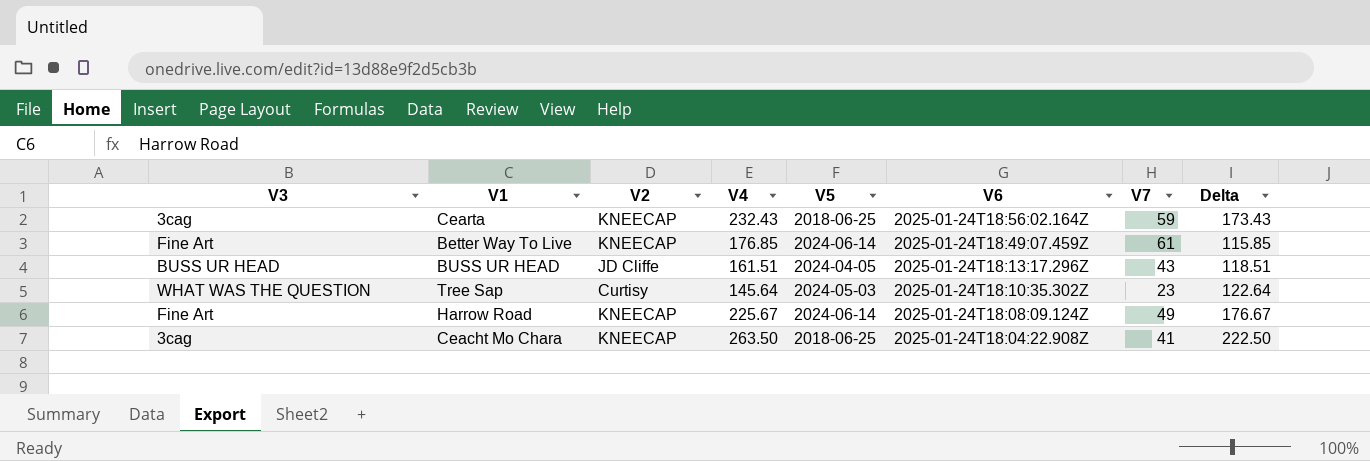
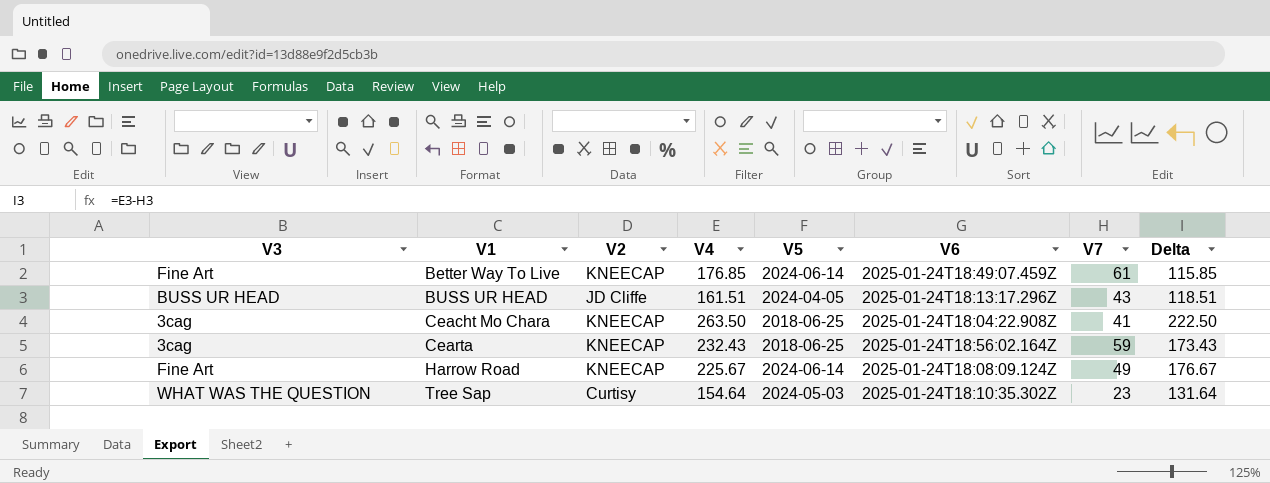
row order: V6 descending -> V1 ascending
Tree Sap | V4: 145.64 -> 154.64
Tree Sap | Delta: 122.64 -> 131.64

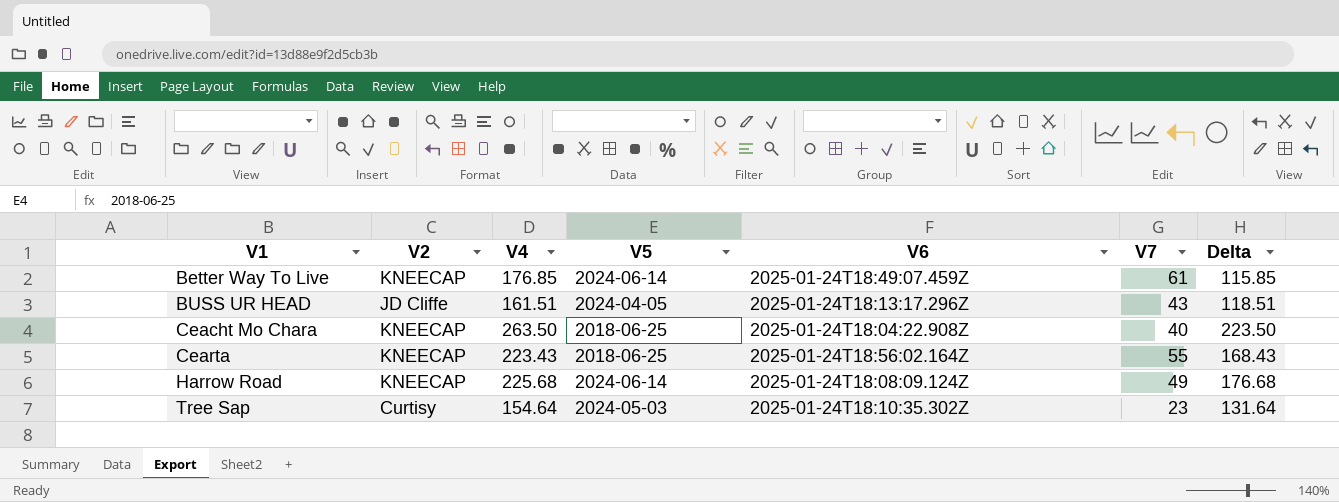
column V3 | position: 1 -> none
Ceacht Mo Chara | V7: 41 -> 40
Ceacht Mo Chara | Delta: 222.50 -> 223.50
Cearta | V4: 232.43 -> 223.43
Cearta | V7: 59 -> 55
Cearta | Delta: 173.43 -> 168.43
Harrow Road | V4: 225.67 -> 225.68
Harrow Road | Delta: 176.67 -> 176.68

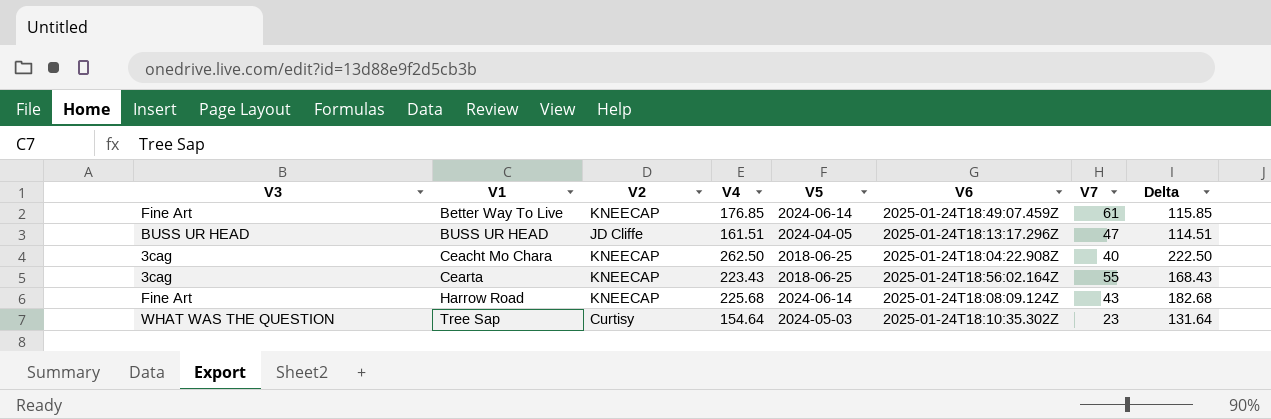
column V3 | position: none -> 1
BUSS UR HEAD | V7: 43 -> 47
BUSS UR HEAD | Delta: 118.51 -> 114.51
Ceacht Mo Chara | V4: 263.50 -> 262.50
Ceacht Mo Chara | Delta: 223.50 -> 222.50
Harrow Road | V7: 49 -> 43
Harrow Road | Delta: 176.68 -> 182.68

